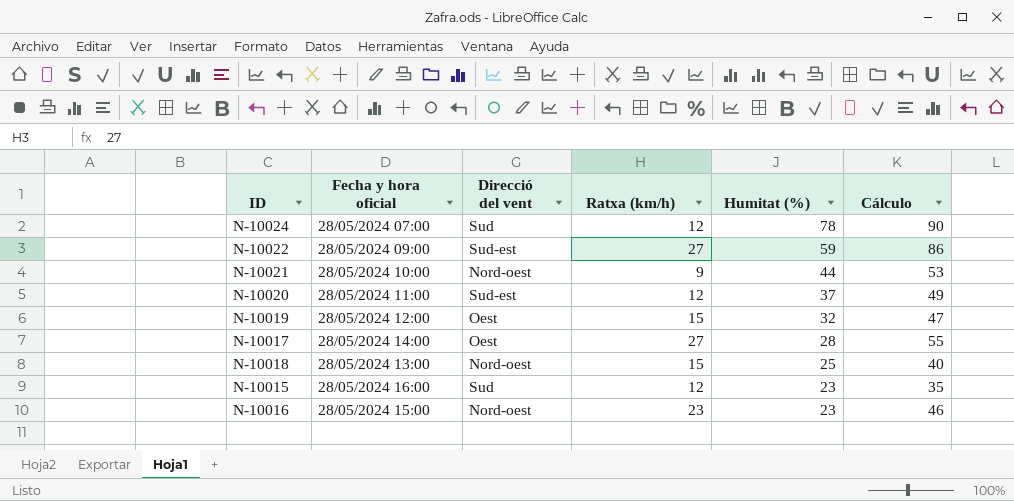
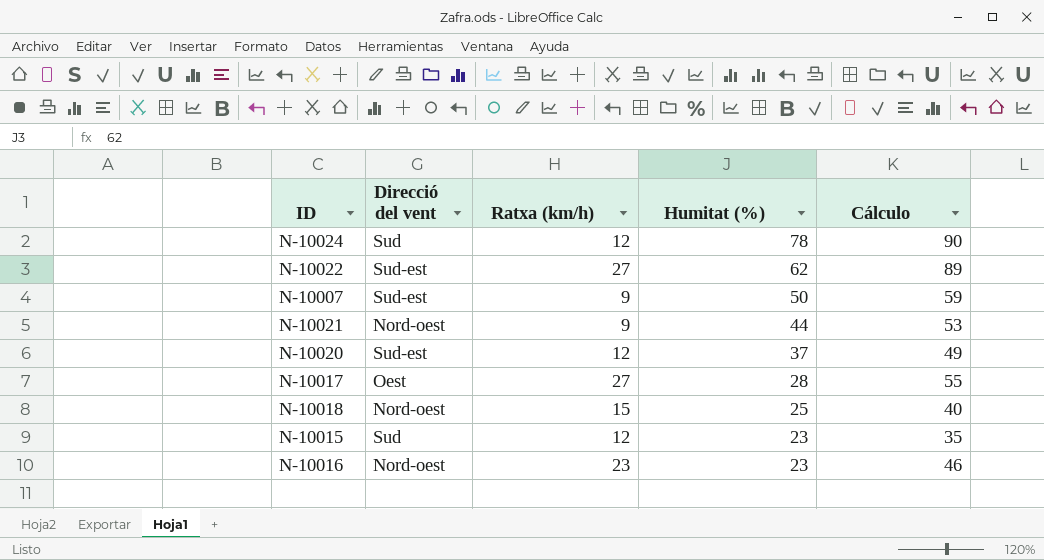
column Fecha y hora oficial | position: 2 -> none
row N-10019: 28/05/2024 12:00 | Oest | 15 | 32 | 47 -> none
N-10022 | Humitat (%): 59 -> 62
N-10022 | Cálculo: 86 -> 89
row N-10007: none -> Sud-est | 9 | 50 | 59

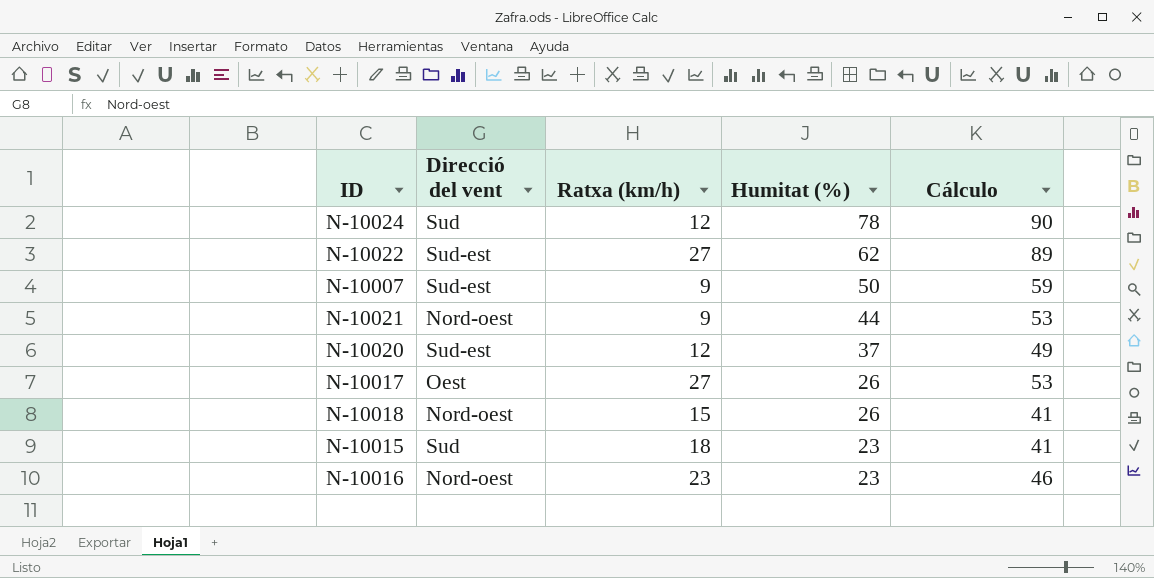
N-10017 | Humitat (%): 28 -> 26
N-10017 | Cálculo: 55 -> 53
N-10018 | Humitat (%): 25 -> 26
N-10018 | Cálculo: 40 -> 41
N-10015 | Ratxa (km/h): 12 -> 18
N-10015 | Cálculo: 35 -> 41

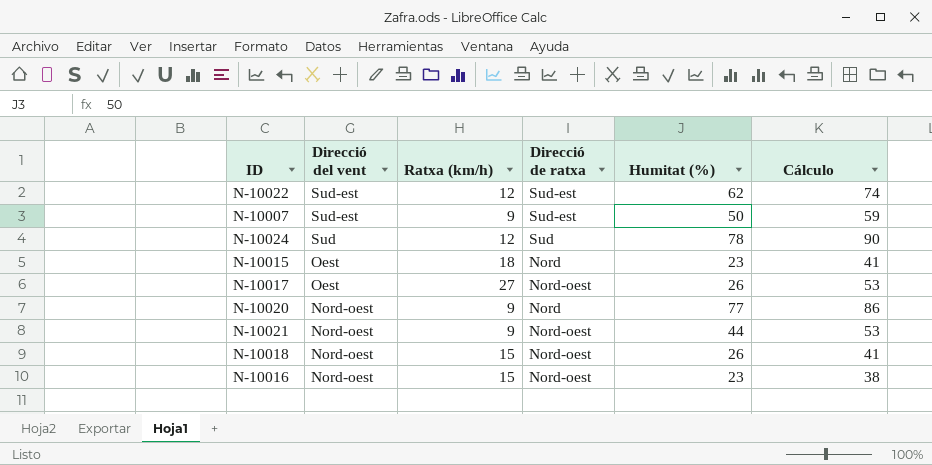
row order: Humitat (%) descending -> Direcció del vent descending
column Direcció de ratxa | position: none -> 4
N-10022 | Ratxa (km/h): 27 -> 12
N-10022 | Cálculo: 89 -> 74
N-10015 | Direcció del vent: Sud -> Oest
N-10020 | Direcció del vent: Sud-est -> Nord-oest
N-10020 | Ratxa (km/h): 12 -> 9
N-10020 | Humitat (%): 37 -> 77
N-10020 | Cálculo: 49 -> 86
N-10016 | Ratxa (km/h): 23 -> 15
N-10016 | Cálculo: 46 -> 38

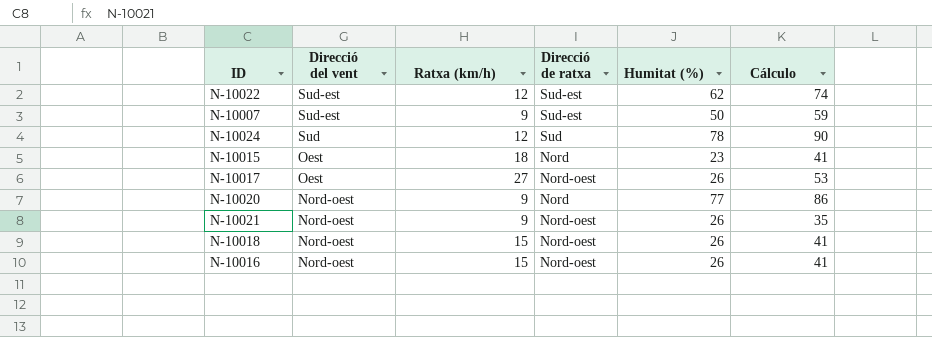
N-10021 | Humitat (%): 44 -> 26
N-10021 | Cálculo: 53 -> 35
N-10016 | Humitat (%): 23 -> 26
N-10016 | Cálculo: 38 -> 41

